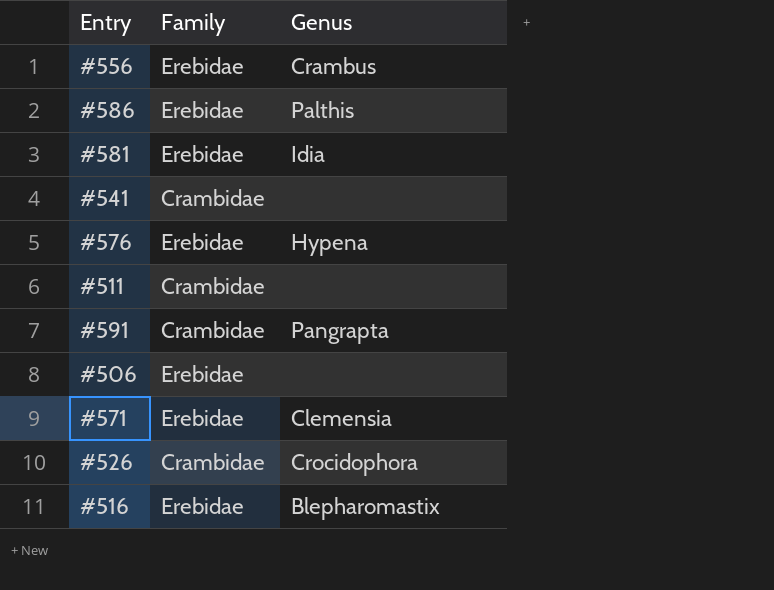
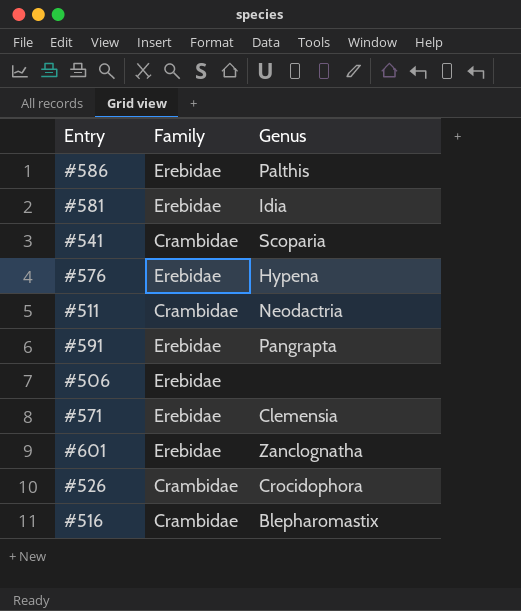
row #556: Erebidae | Crambus -> none
#541 | Genus: none -> Scoparia
#511 | Genus: none -> Neodactria
#591 | Family: Crambidae -> Erebidae
row #601: none -> Erebidae | Zanclognatha
#516 | Family: Erebidae -> Crambidae

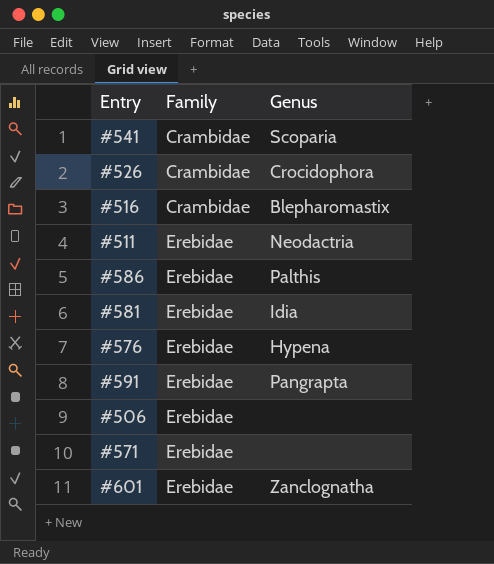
row order: none -> Family ascending
#511 | Family: Crambidae -> Erebidae
#571 | Genus: Clemensia -> none

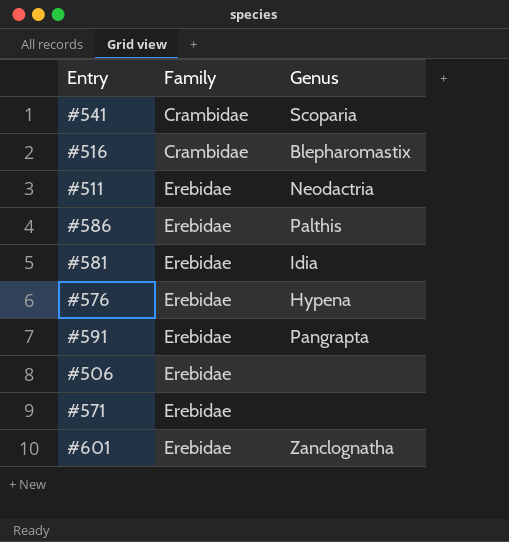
row #526: Crambidae | Crocidophora -> none

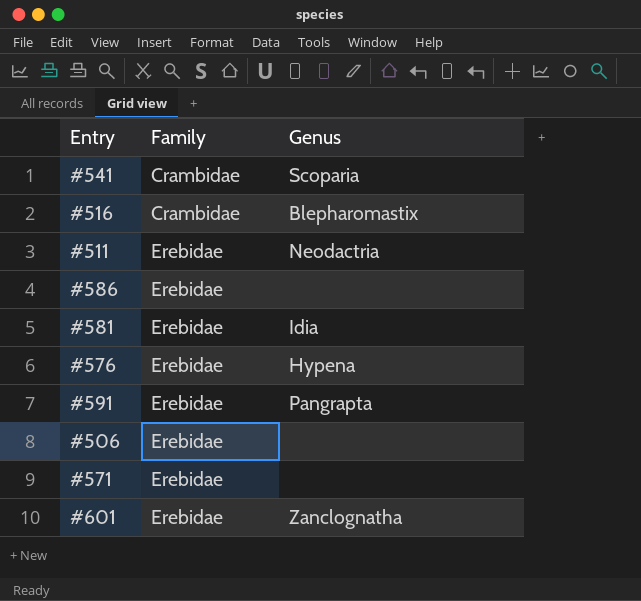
#586 | Genus: Palthis -> none

